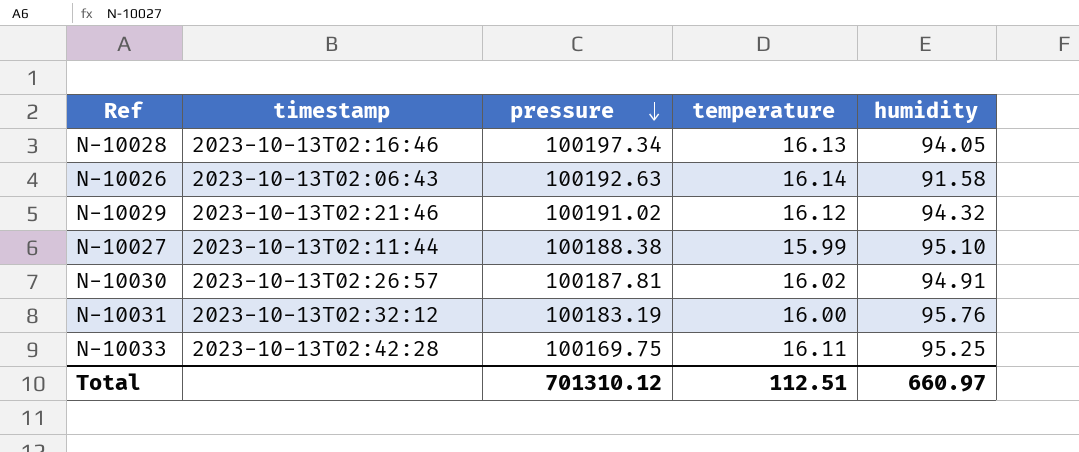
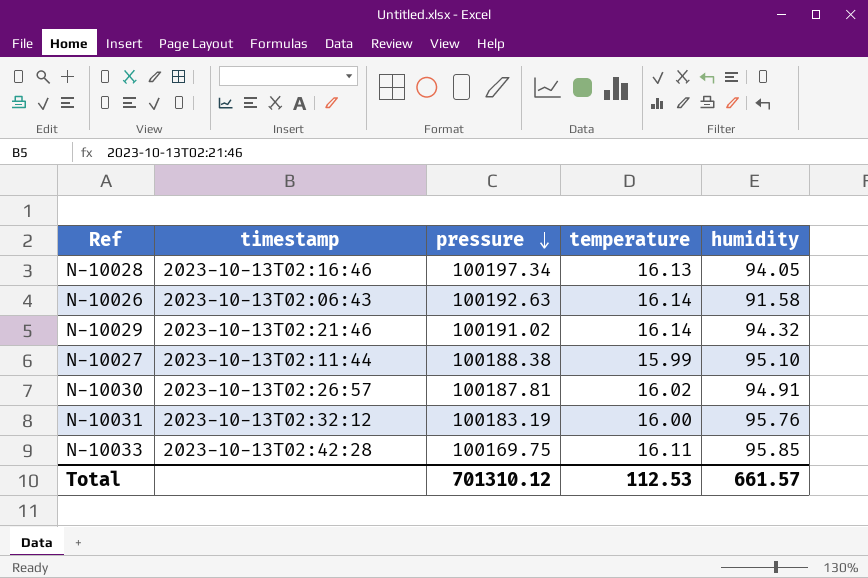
N-10029 | temperature: 16.12 -> 16.14
N-10033 | humidity: 95.25 -> 95.85
Total | temperature: 112.51 -> 112.53
Total | humidity: 660.97 -> 661.57

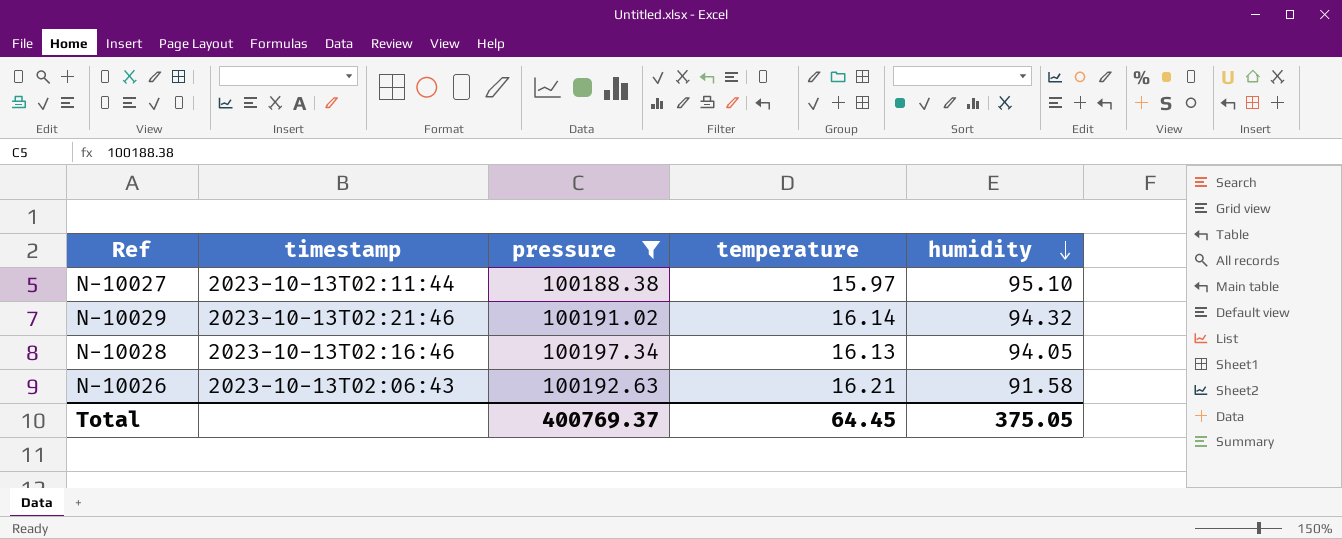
filter: none -> pressure >= 100188.38
row order: pressure descending -> humidity descending
N-10027 | temperature: 15.99 -> 15.97
N-10026 | temperature: 16.14 -> 16.21
Total | pressure: 701310.12 -> 400769.37
Total | temperature: 112.53 -> 64.45
Total | humidity: 661.57 -> 375.05

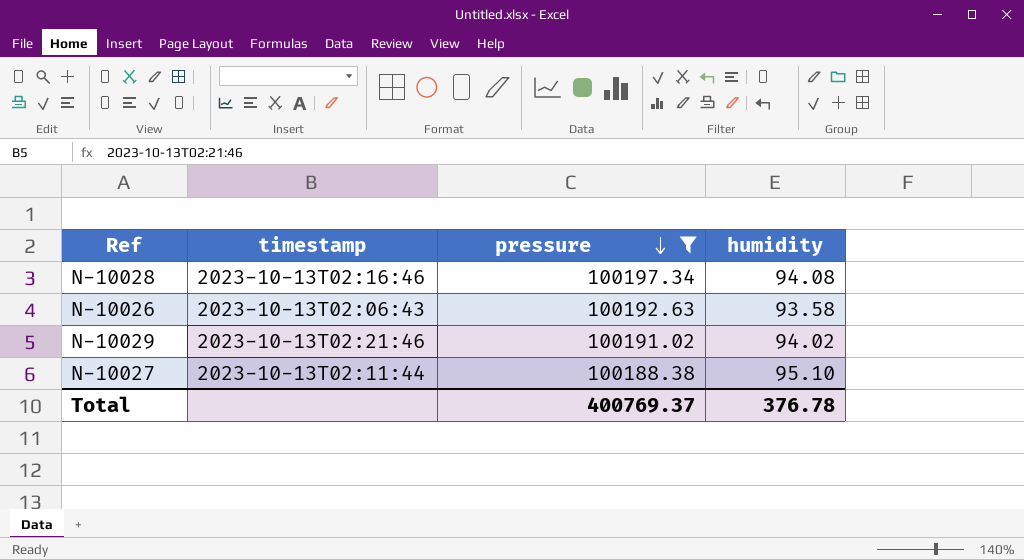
row order: humidity descending -> pressure descending
column temperature | position: 4 -> none
N-10028 | humidity: 94.05 -> 94.08
N-10026 | humidity: 91.58 -> 93.58
N-10029 | humidity: 94.32 -> 94.02
Total | humidity: 375.05 -> 376.78

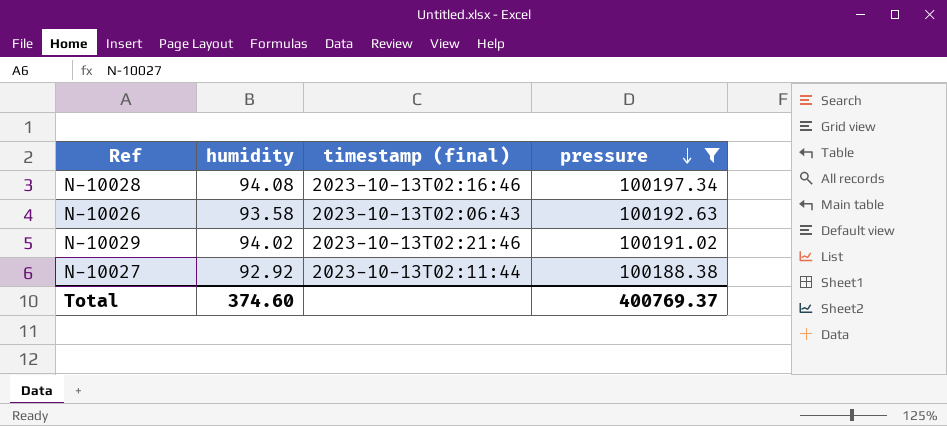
column humidity | position: 4 -> 2
column name: timestamp -> timestamp (final)
N-10027 | humidity: 95.10 -> 92.92
Total | humidity: 376.78 -> 374.60

